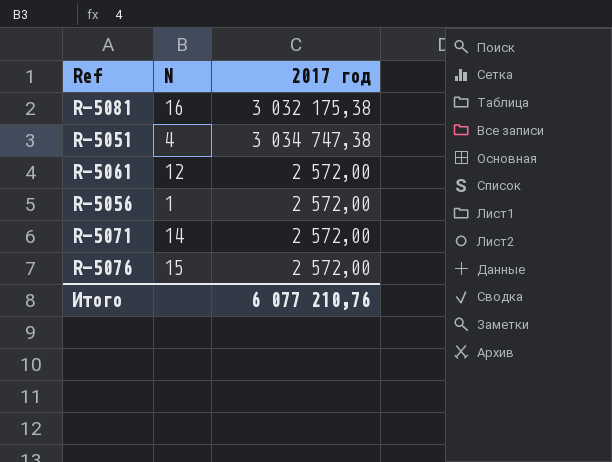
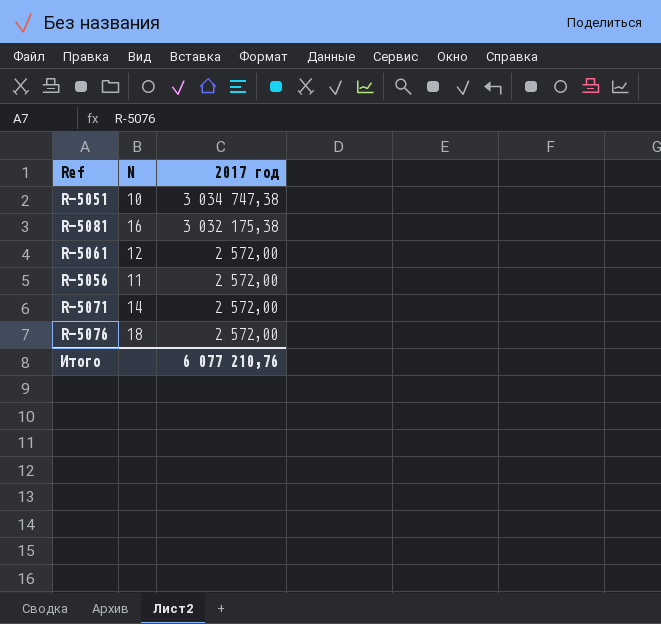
row order: none -> 2017 год descending
R-5051 | N: 4 -> 10
R-5056 | N: 1 -> 11
R-5076 | N: 15 -> 18

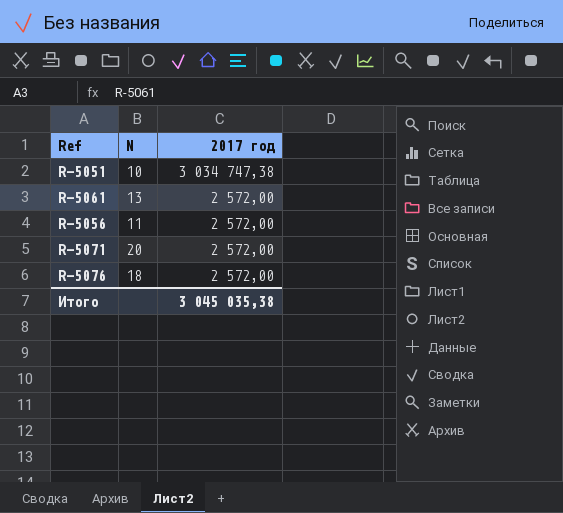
row R-5081: 16 | 3 032 175,38 -> none
R-5061 | N: 12 -> 13
R-5071 | N: 14 -> 20
Итого | 2017 год: 6 077 210,76 -> 3 045 035,38

